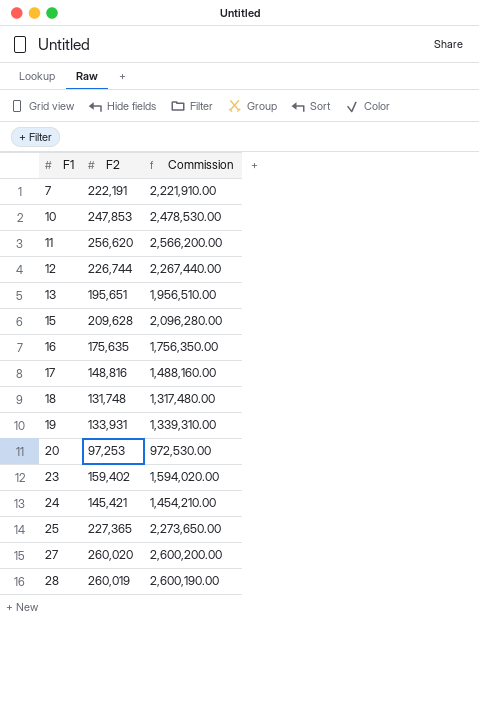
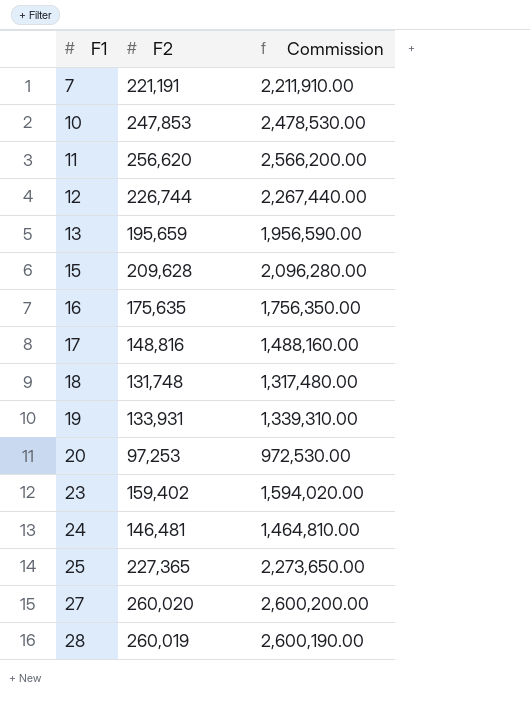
7 | F2: 222,191 -> 221,191
7 | Commission: 2,221,910.00 -> 2,211,910.00
13 | F2: 195,651 -> 195,659
13 | Commission: 1,956,510.00 -> 1,956,590.00
24 | F2: 145,421 -> 146,481
24 | Commission: 1,454,210.00 -> 1,464,810.00

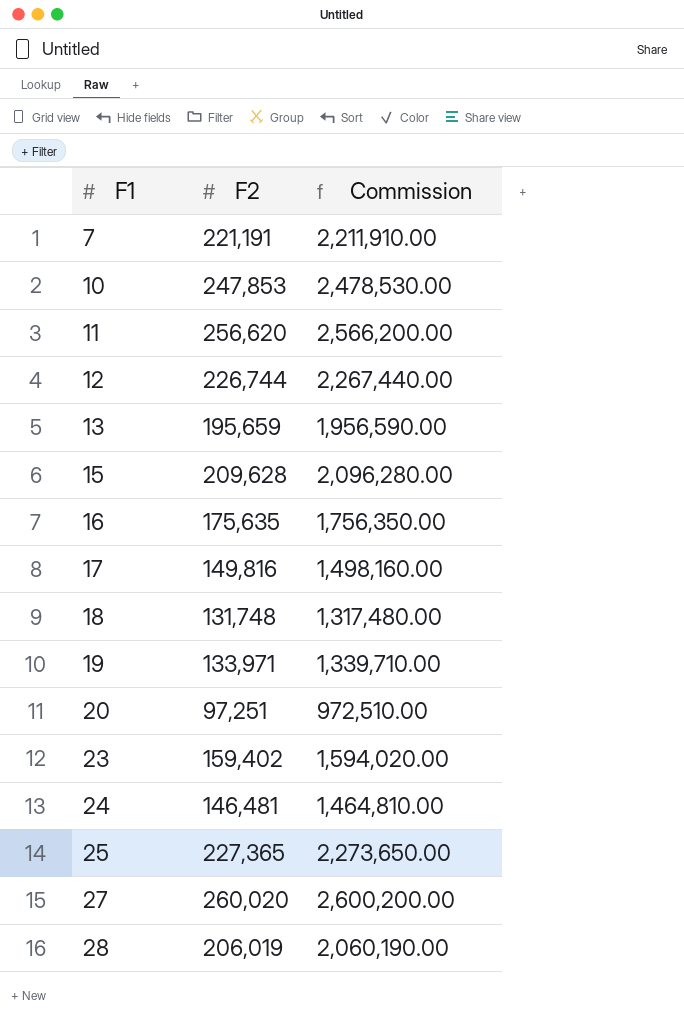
17 | F2: 148,816 -> 149,816
17 | Commission: 1,488,160.00 -> 1,498,160.00
19 | F2: 133,931 -> 133,971
19 | Commission: 1,339,310.00 -> 1,339,710.00
20 | F2: 97,253 -> 97,251
20 | Commission: 972,530.00 -> 972,510.00
28 | F2: 260,019 -> 206,019
28 | Commission: 2,600,190.00 -> 2,060,190.00

